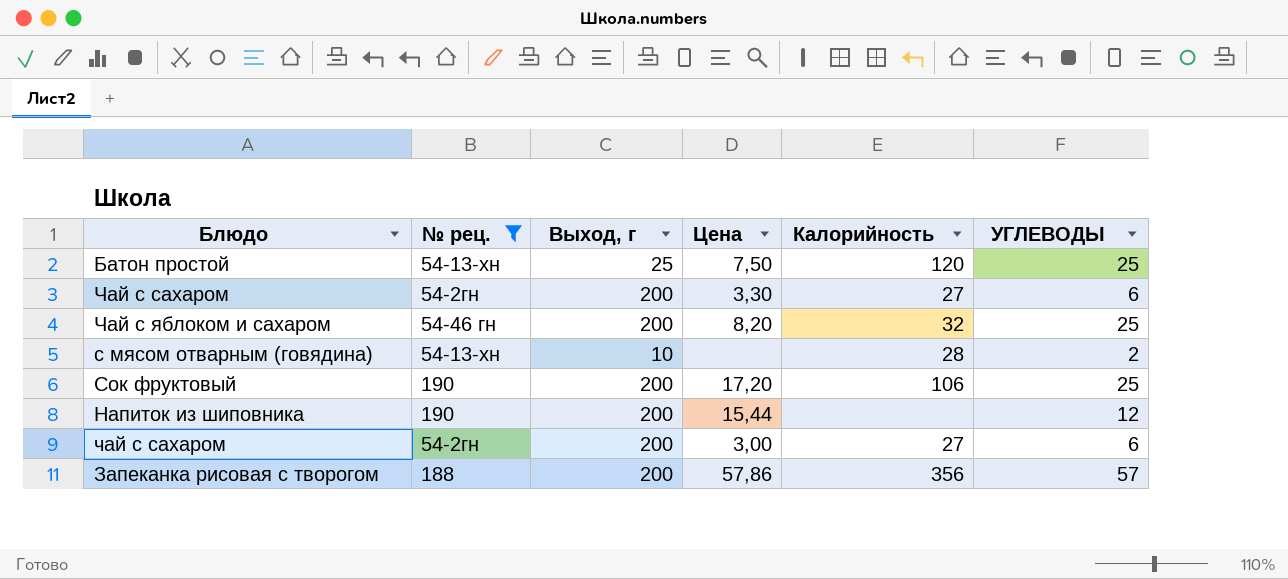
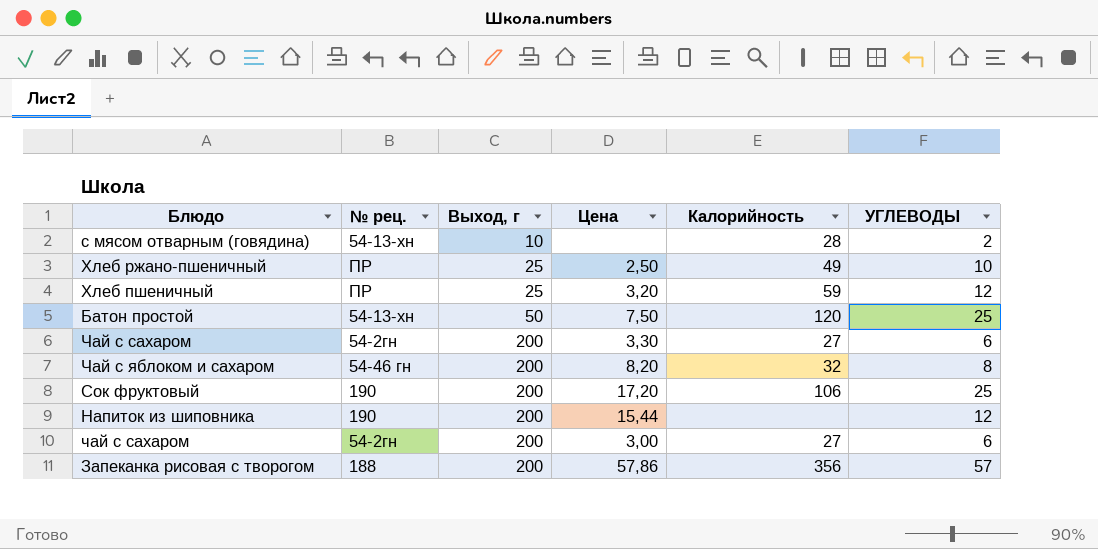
filter: № рец. != ПР -> none
row order: none -> Выход, г ascending
Батон простой | Выход, г: 25 -> 50
Чай с яблоком и сахаром | УГЛЕВОДЫ: 25 -> 8

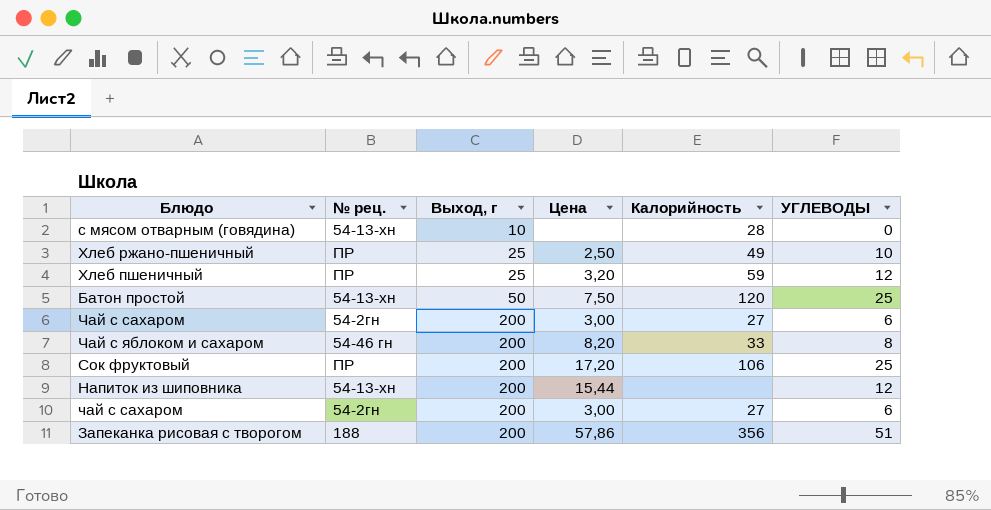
с мясом отварным (говядина) | УГЛЕВОДЫ: 2 -> 0
Чай с сахаром | Цена: 3,30 -> 3,00
Чай с яблоком и сахаром | Калорийность: 32 -> 33
Сок фруктовый | № рец.: 190 -> ПР
Напиток из шиповника | № рец.: 190 -> 54-13-хн
Запеканка рисовая с творогом | УГЛЕВОДЫ: 57 -> 51

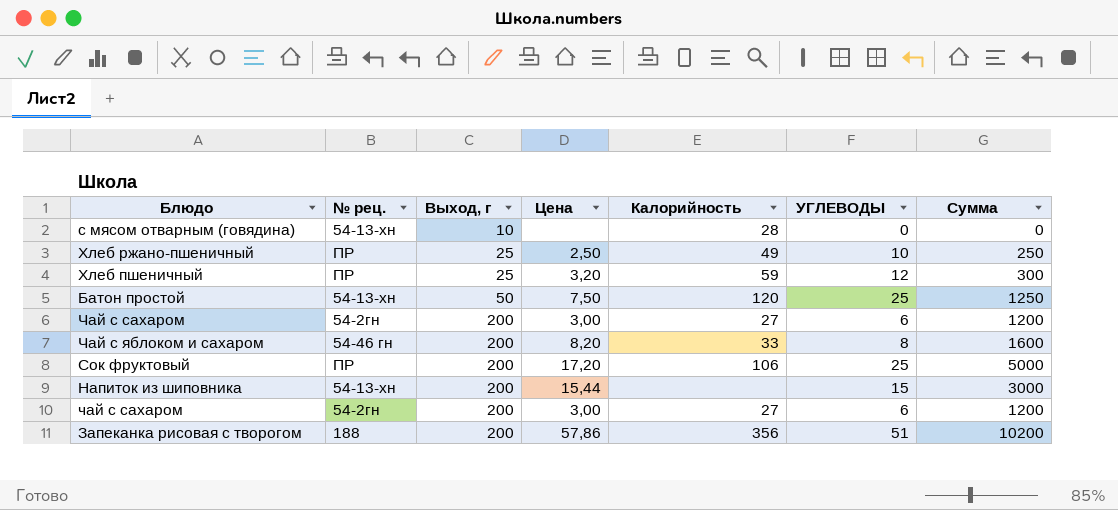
column Сумма | formula: none -> [Выход, г] * [УГЛЕВОДЫ]
Напиток из шиповника | УГЛЕВОДЫ: 12 -> 15

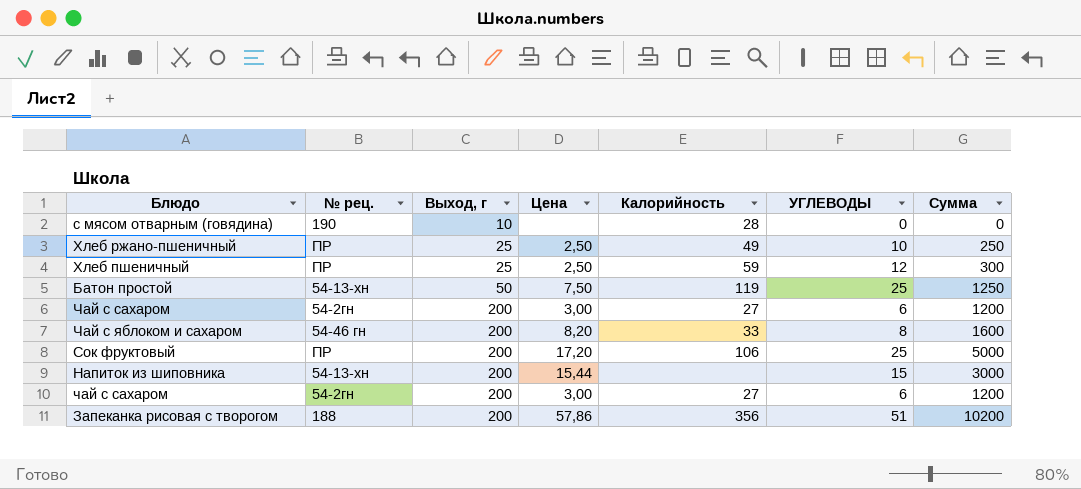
с мясом отварным (говядина) | № рец.: 54-13-хн -> 190
Хлеб пшеничный | Цена: 3,20 -> 2,50
Батон простой | Калорийность: 120 -> 119

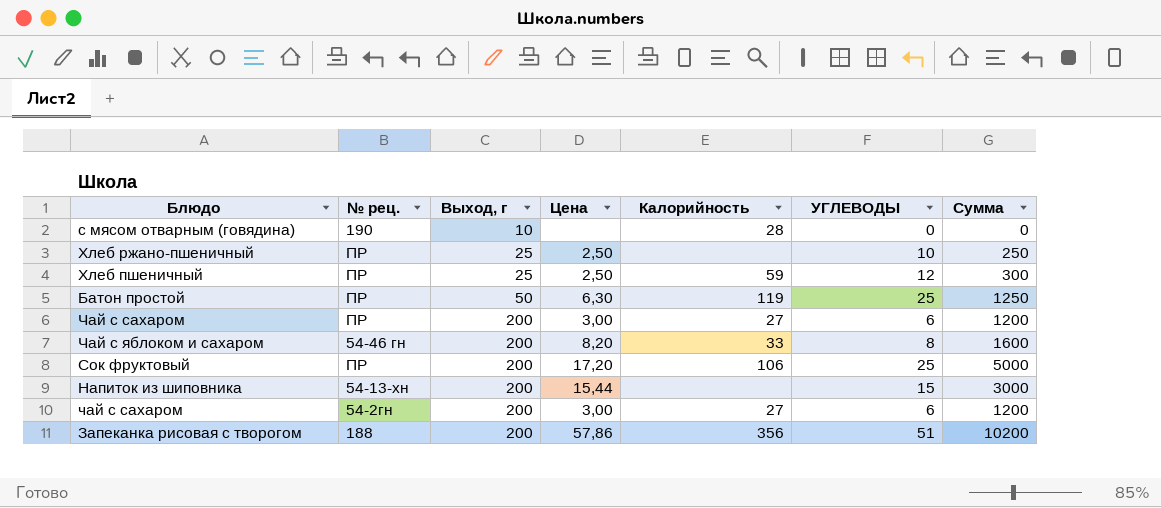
Хлеб ржано-пшеничный | Калорийность: 49 -> none
Батон простой | № рец.: 54-13-хн -> ПР
Батон простой | Цена: 7,50 -> 6,30
Чай с сахаром | № рец.: 54-2гн -> ПР

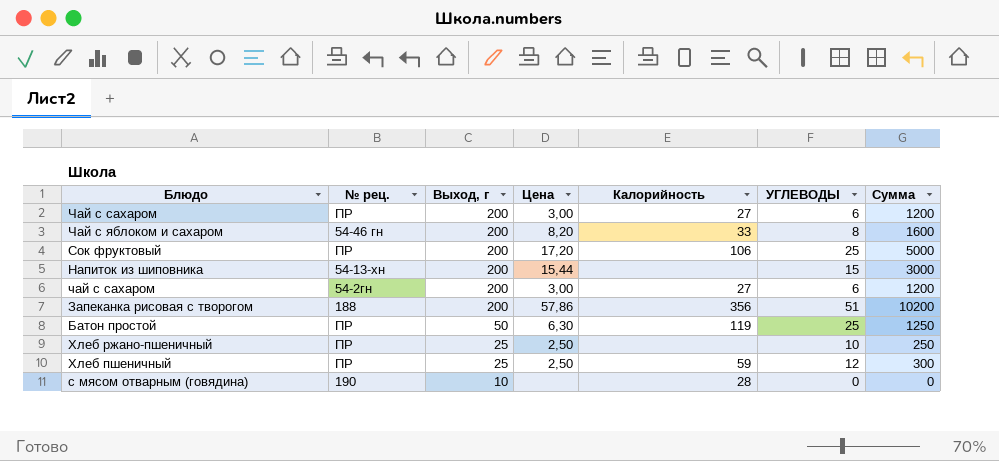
row order: Выход, г ascending -> Выход, г descending

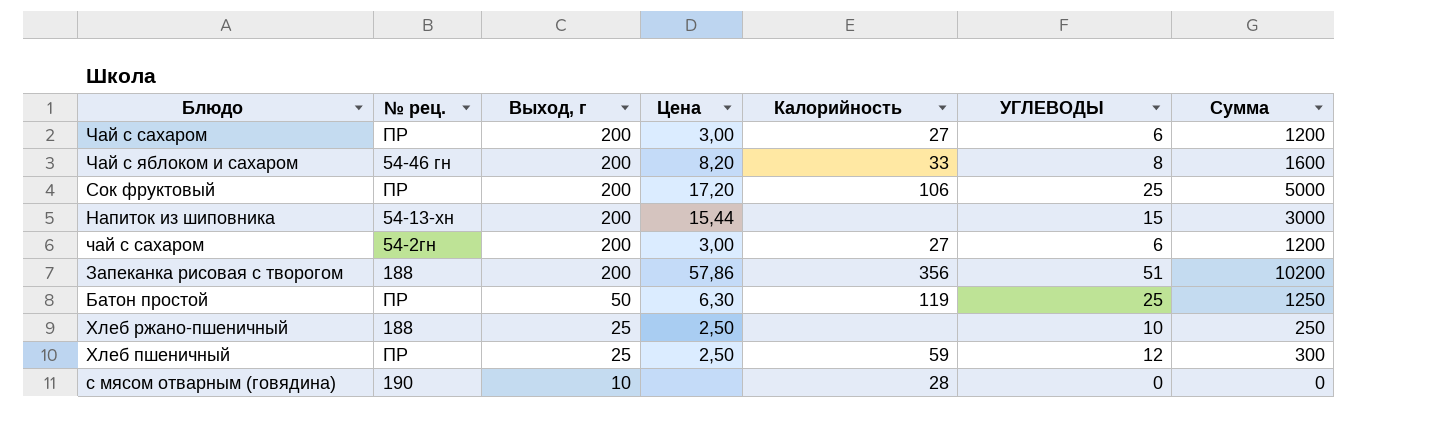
Хлеб ржано-пшеничный | № рец.: ПР -> 188

